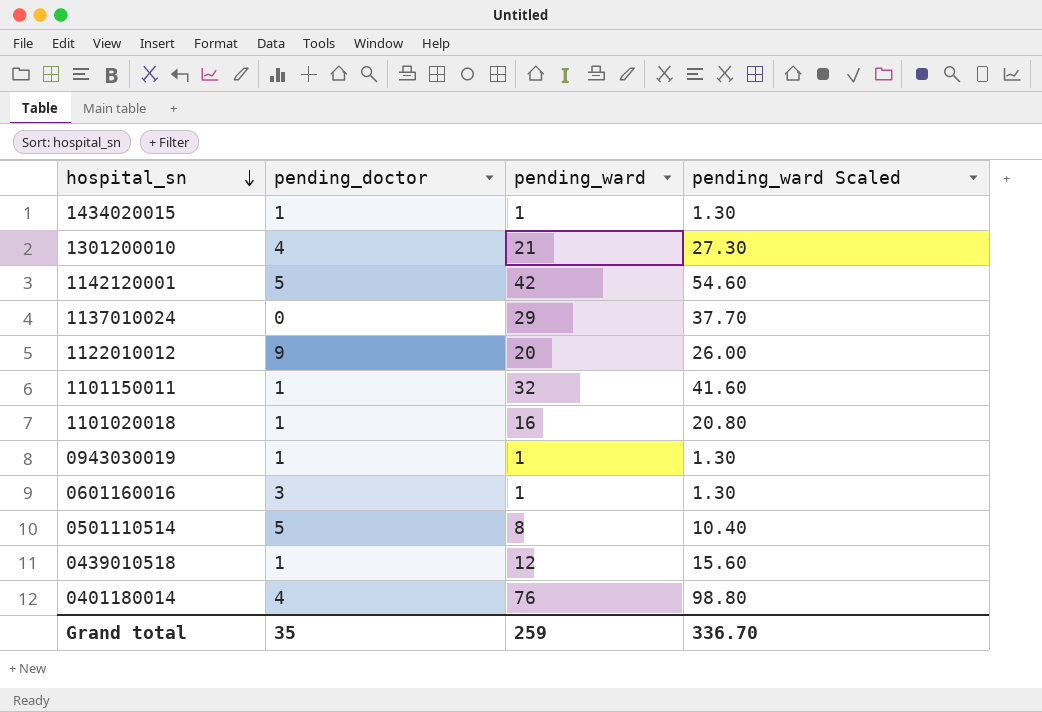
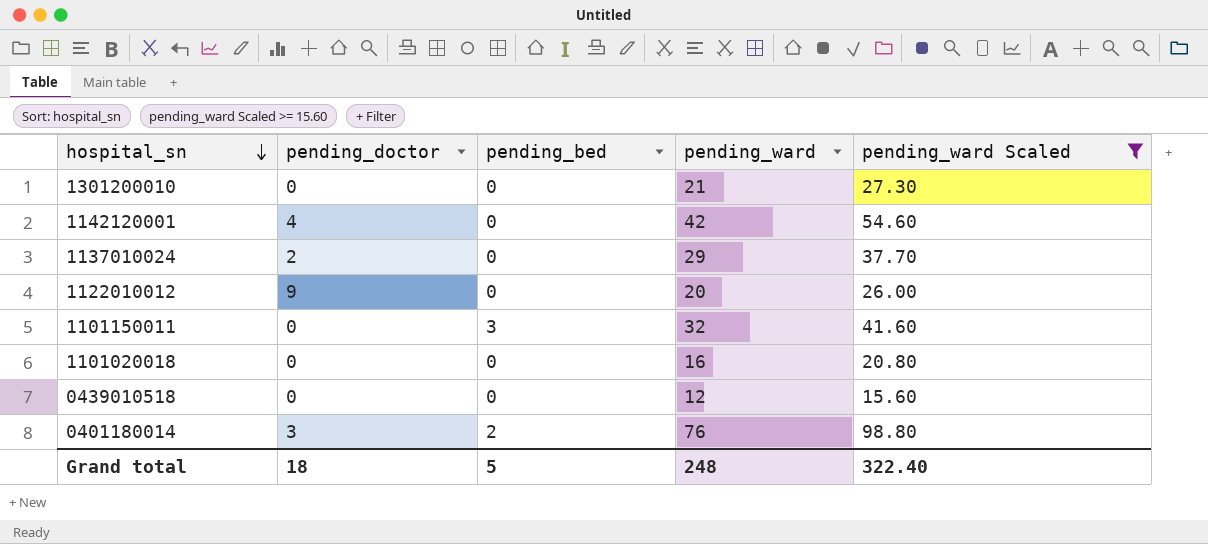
filter: none -> pending_ward Scaled >= 15.60
column pending_bed | position: none -> 3
1301200010 | pending_doctor: 4 -> 0
1142120001 | pending_doctor: 5 -> 4
1137010024 | pending_doctor: 0 -> 2
1101150011 | pending_doctor: 1 -> 0
1101020018 | pending_doctor: 1 -> 0
0439010518 | pending_doctor: 1 -> 0
0401180014 | pending_doctor: 4 -> 3
Grand total | pending_doctor: 35 -> 18
Grand total | pending_ward: 259 -> 248
Grand total | pending_ward Scaled: 336.70 -> 322.40

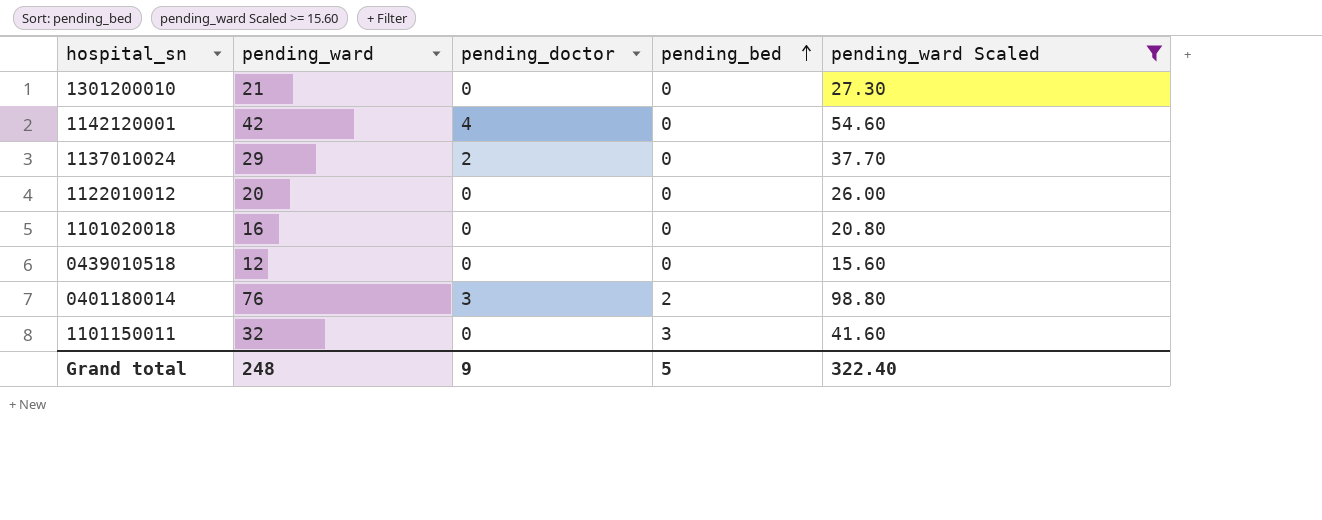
row order: hospital_sn descending -> pending_bed ascending
column pending_ward | position: 4 -> 2
1122010012 | pending_doctor: 9 -> 0
Grand total | pending_doctor: 18 -> 9

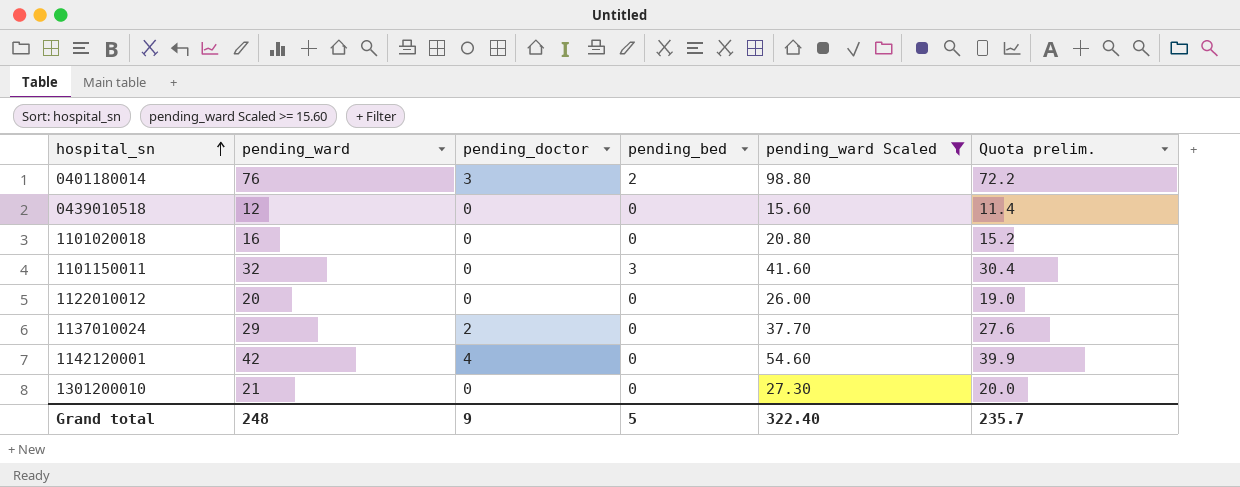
row order: pending_bed ascending -> hospital_sn ascending
column Quota prelim. | formula: none -> [pending_ward] * 0.95

